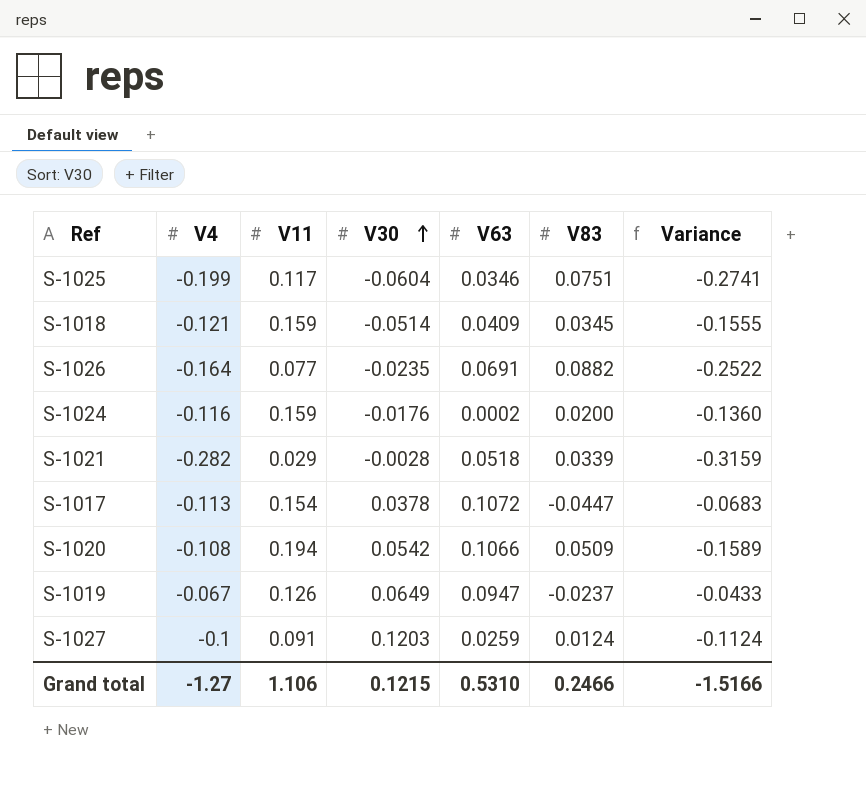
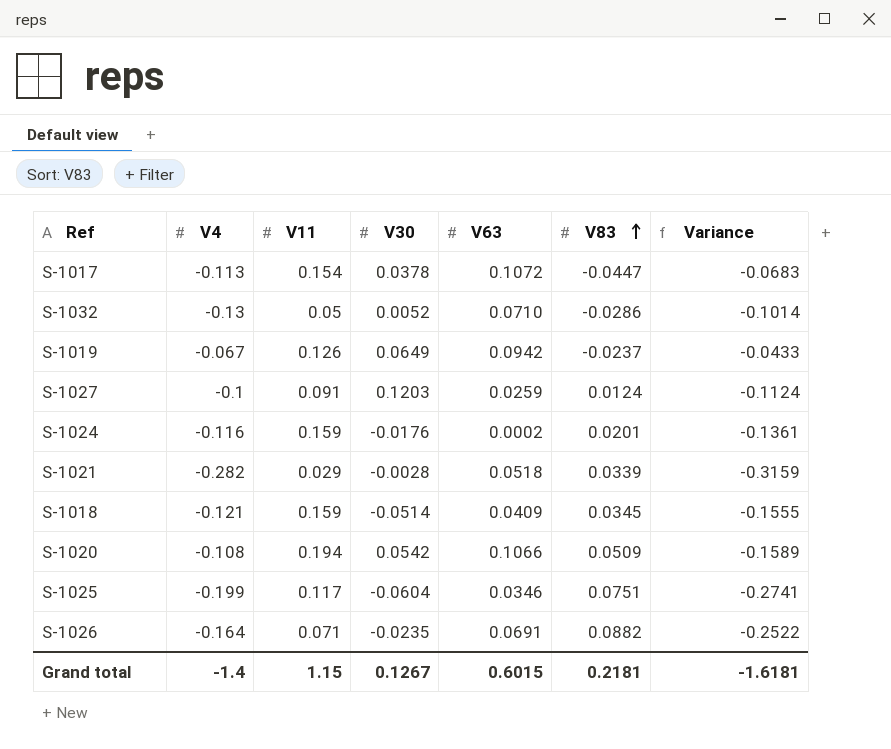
row order: V30 ascending -> V83 ascending
row S-1032: none -> -0.13 | 0.05 | 0.0052 | 0.0710 | -0.0286 | -0.1014
S-1019 | V63: 0.0947 -> 0.0942
S-1024 | V83: 0.0200 -> 0.0201
S-1024 | Variance: -0.1360 -> -0.1361
S-1026 | V11: 0.077 -> 0.071
Grand total | V4: -1.27 -> -1.4
Grand total | V11: 1.106 -> 1.15
Grand total | V30: 0.1215 -> 0.1267
Grand total | V63: 0.5310 -> 0.6015
Grand total | V83: 0.2466 -> 0.2181
Grand total | Variance: -1.5166 -> -1.6181

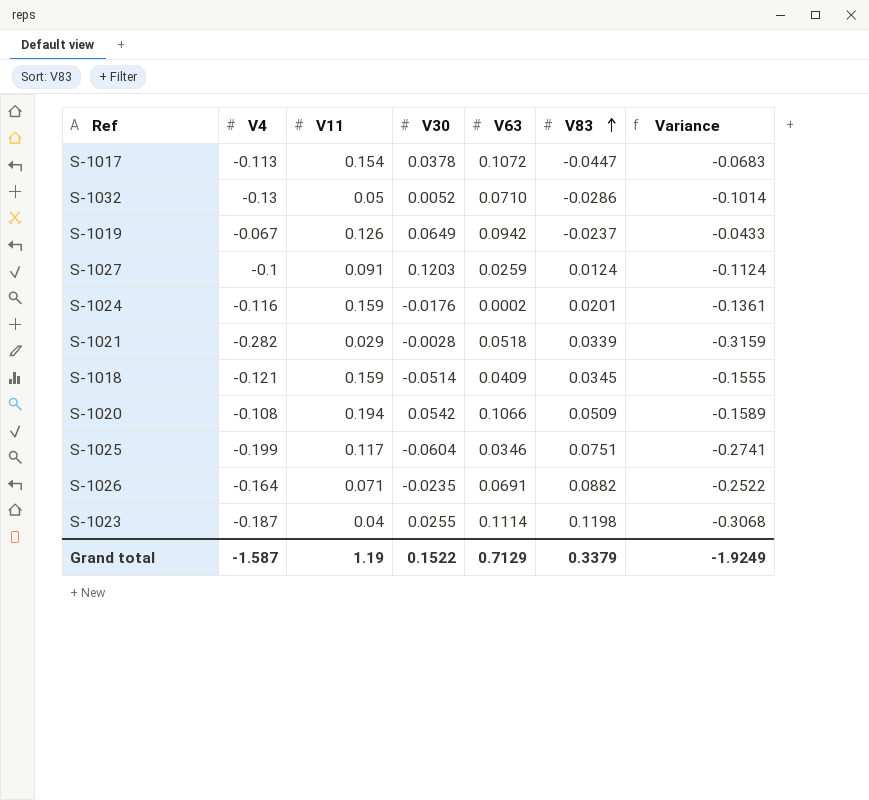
row S-1023: none -> -0.187 | 0.04 | 0.0255 | 0.1114 | 0.1198 | -0.3068
Grand total | V4: -1.4 -> -1.587
Grand total | V11: 1.15 -> 1.19
Grand total | V30: 0.1267 -> 0.1522
Grand total | V63: 0.6015 -> 0.7129
Grand total | V83: 0.2181 -> 0.3379
Grand total | Variance: -1.6181 -> -1.9249

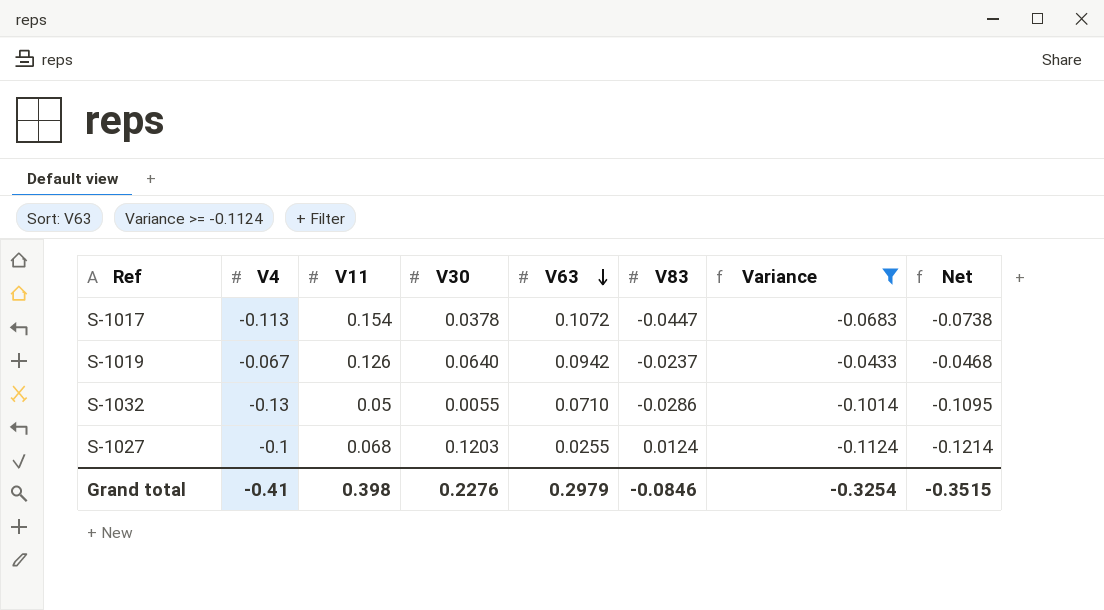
filter: none -> Variance >= -0.1124
row order: V83 ascending -> V63 descending
column Net | formula: none -> [Variance] * 1.08
S-1019 | V30: 0.0649 -> 0.0640
S-1032 | V30: 0.0052 -> 0.0055
S-1027 | V11: 0.091 -> 0.068
S-1027 | V63: 0.0259 -> 0.0255
Grand total | V4: -1.587 -> -0.41
Grand total | V11: 1.19 -> 0.398
Grand total | V30: 0.1522 -> 0.2276
Grand total | V63: 0.7129 -> 0.2979
Grand total | V83: 0.3379 -> -0.0846
Grand total | Variance: -1.9249 -> -0.3254

